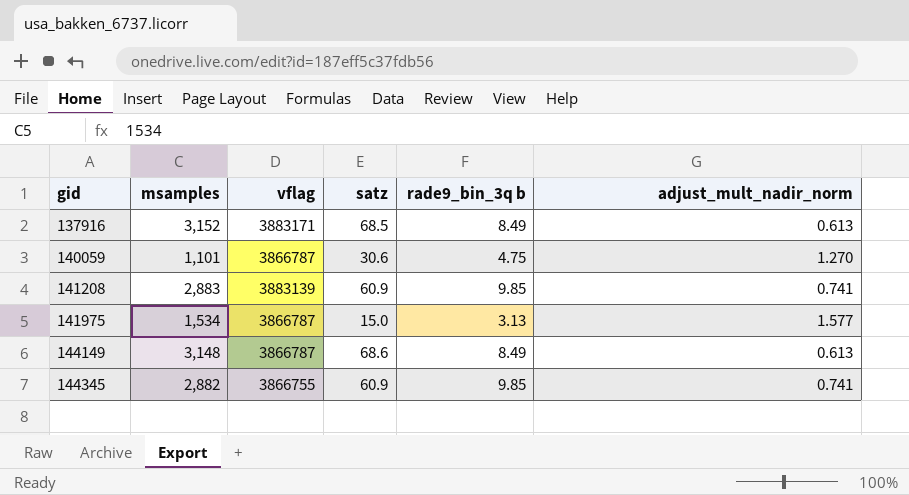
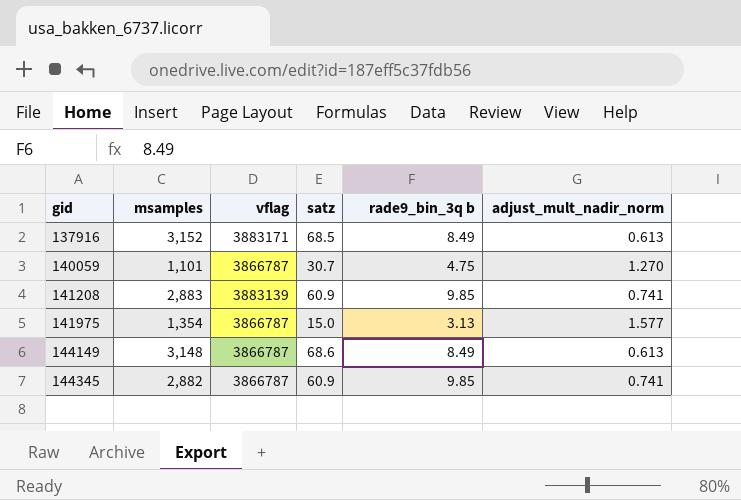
140059 | satz: 30.6 -> 30.7
141975 | msamples: 1,534 -> 1,354
144345 | vflag: 3866755 -> 3866787

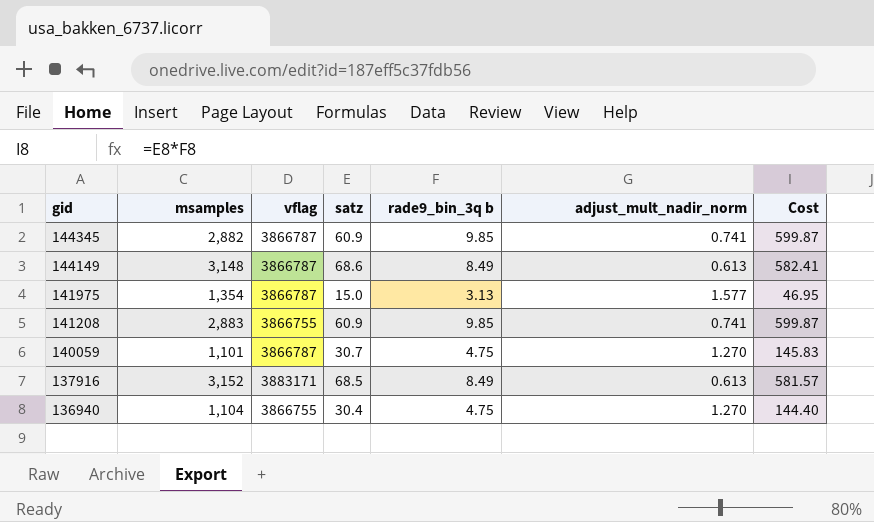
row order: gid ascending -> gid descending
column Cost | formula: none -> [satz] * [rade9_bin_3q b]
141208 | vflag: 3883139 -> 3866755
row 136940: none -> 1,104 | 3866755 | 30.4 | 4.75 | 1.270 | 144.40

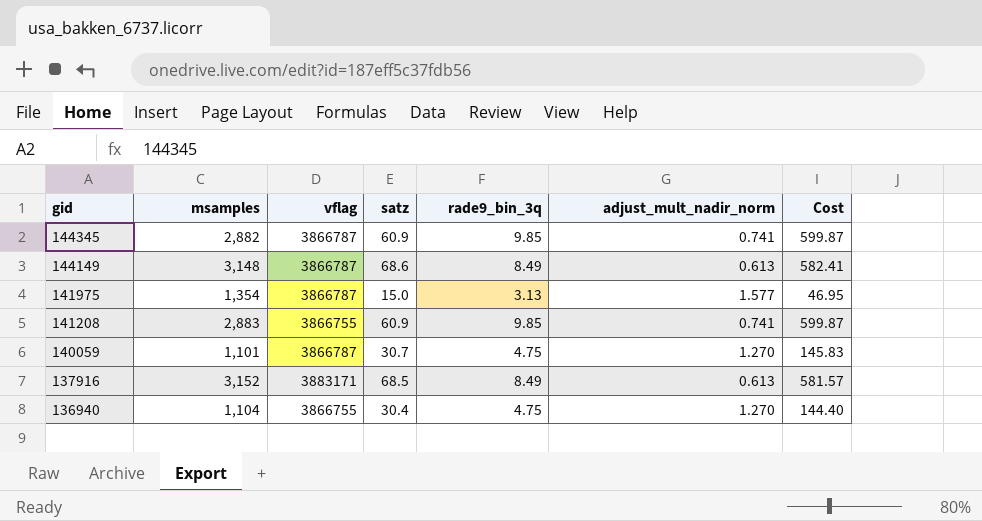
column name: rade9_bin_3q b -> rade9_bin_3q

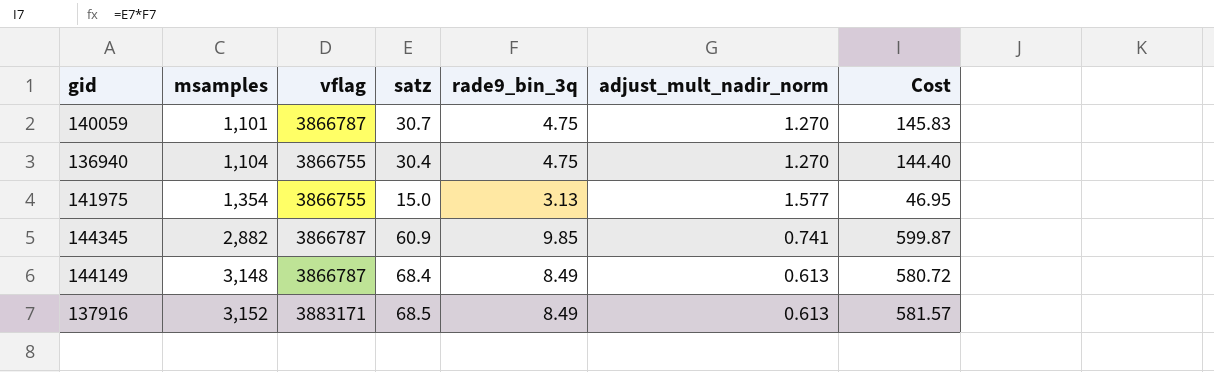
row order: gid descending -> msamples ascending
row 141208: 2,883 | 3866755 | 60.9 | 9.85 | 0.741 | 599.87 -> none
141975 | vflag: 3866787 -> 3866755
144149 | satz: 68.6 -> 68.4
144149 | Cost: 582.41 -> 580.72

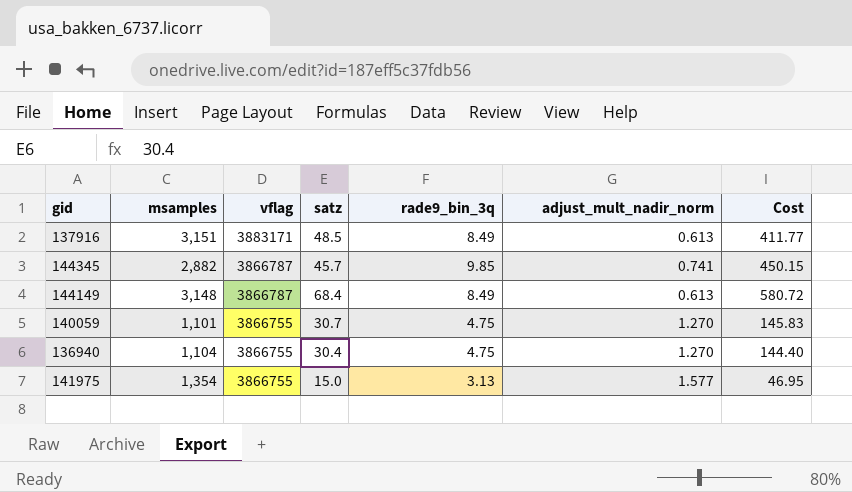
row order: msamples ascending -> vflag descending
137916 | msamples: 3,152 -> 3,151
137916 | satz: 68.5 -> 48.5
137916 | Cost: 581.57 -> 411.77
144345 | satz: 60.9 -> 45.7
144345 | Cost: 599.87 -> 450.15
140059 | vflag: 3866787 -> 3866755

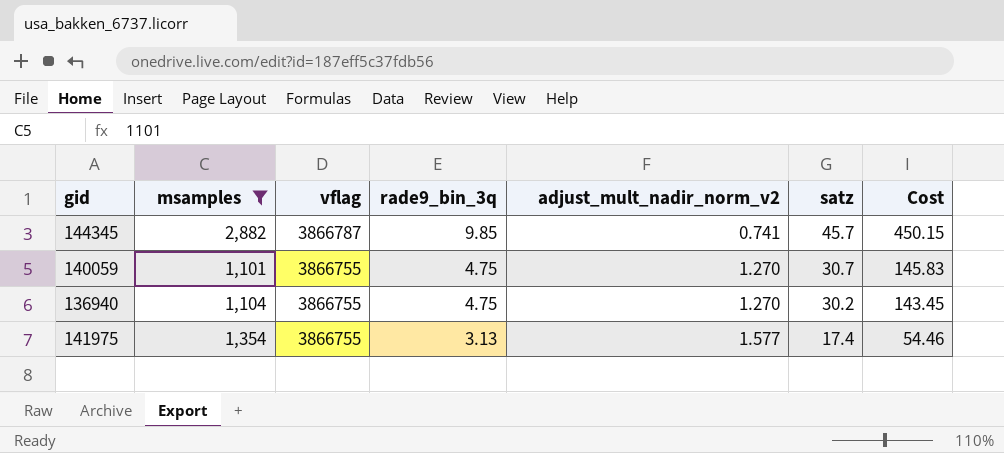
filter: none -> msamples <= 2,882
column name: adjust_mult_nadir_norm -> adjust_mult_nadir_norm_v2
column satz | position: 4 -> 6
136940 | satz: 30.4 -> 30.2
136940 | Cost: 144.40 -> 143.45
141975 | satz: 15.0 -> 17.4
141975 | Cost: 46.95 -> 54.46

